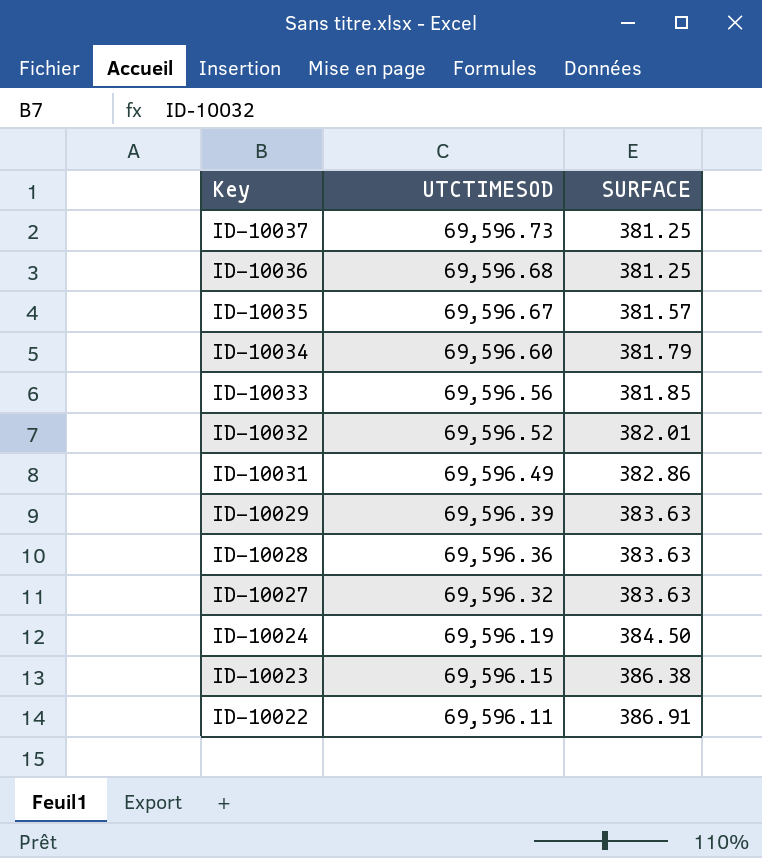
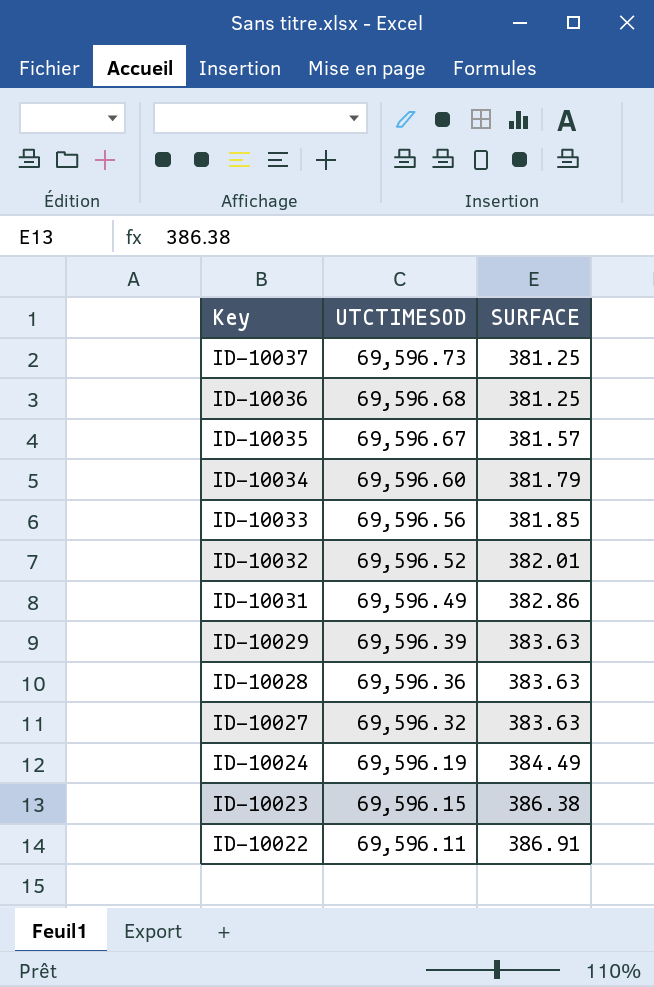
ID-10024 | SURFACE: 384.50 -> 384.49

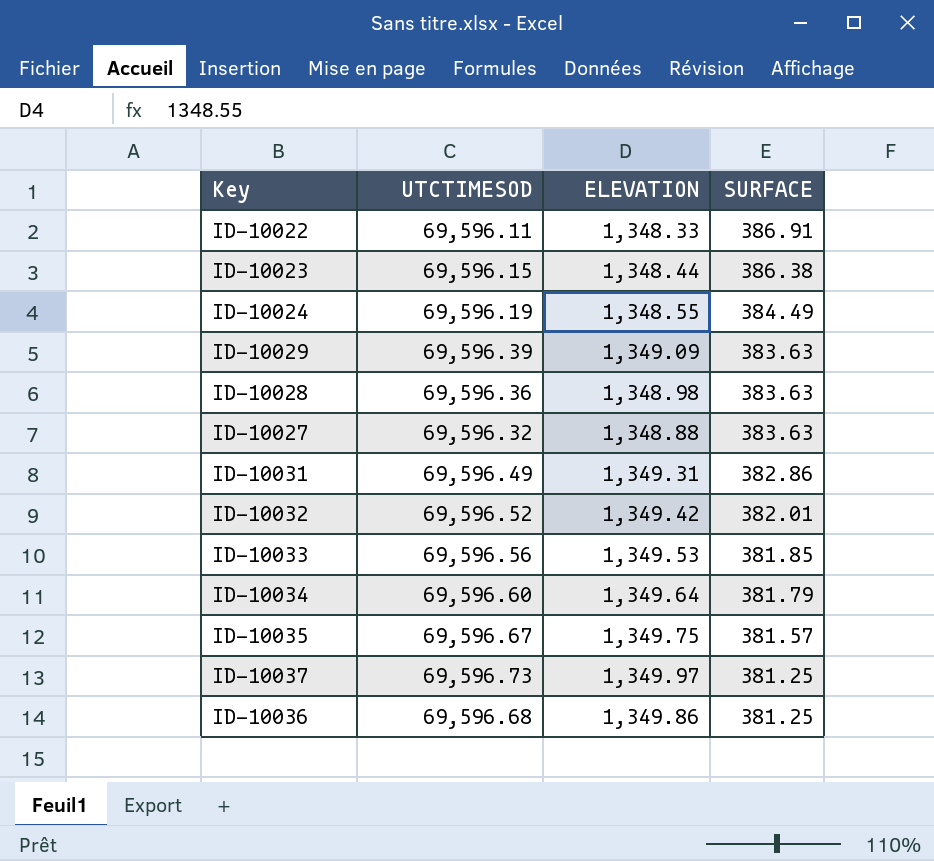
row order: Key descending -> SURFACE descending
column ELEVATION | position: none -> 3

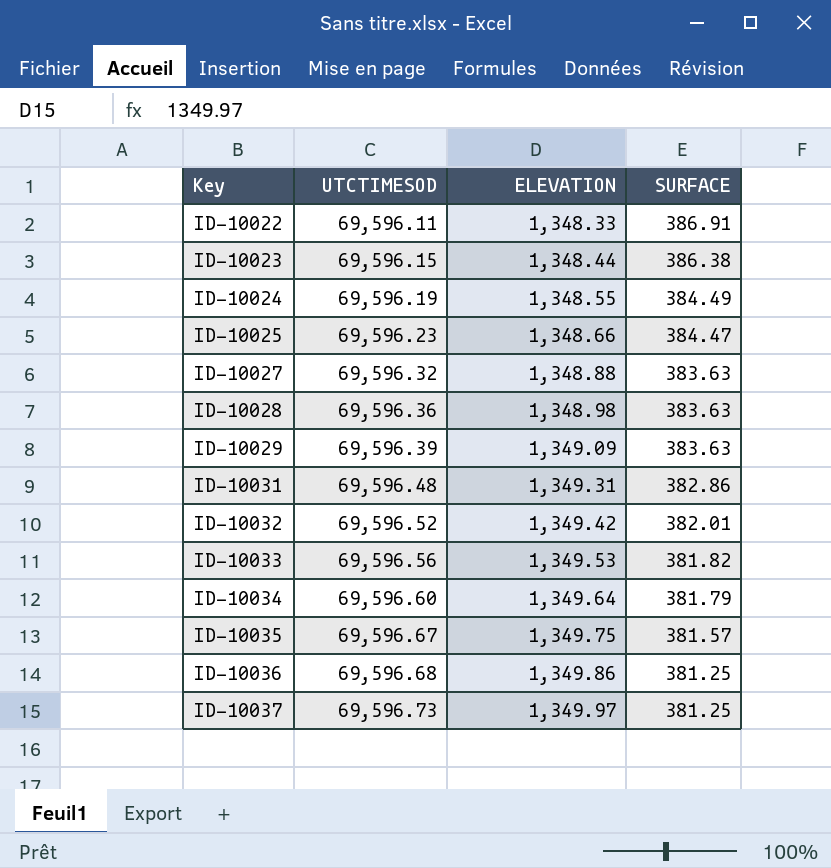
row order: SURFACE descending -> Key ascending
row ID-10025: none -> 69,596.23 | 1,348.66 | 384.47
ID-10031 | UTCTIMESOD: 69,596.49 -> 69,596.48
ID-10033 | SURFACE: 381.85 -> 381.82

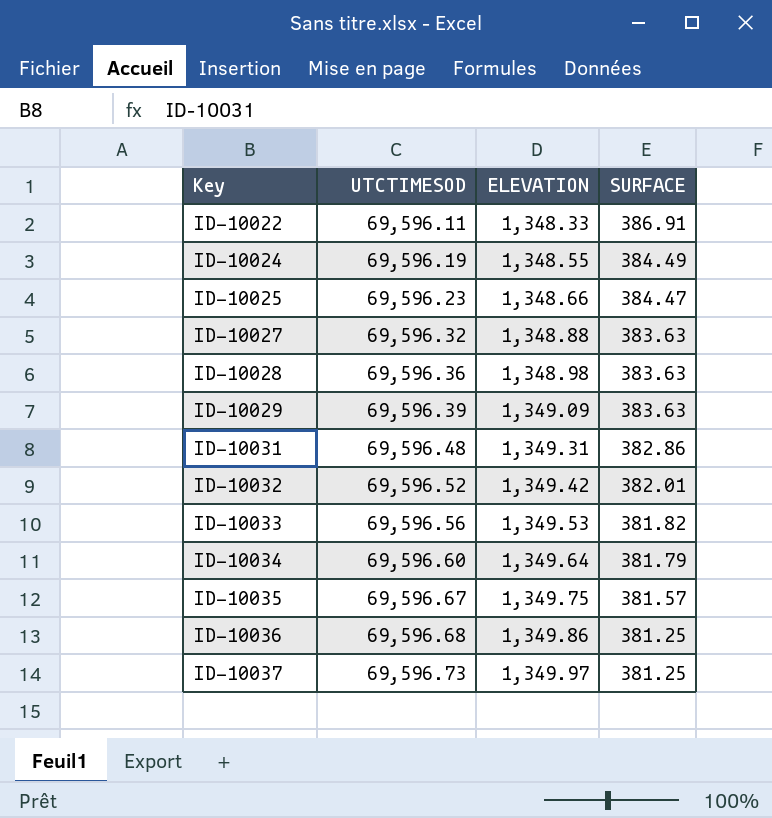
row ID-10023: 69,596.15 | 1,348.44 | 386.38 -> none

